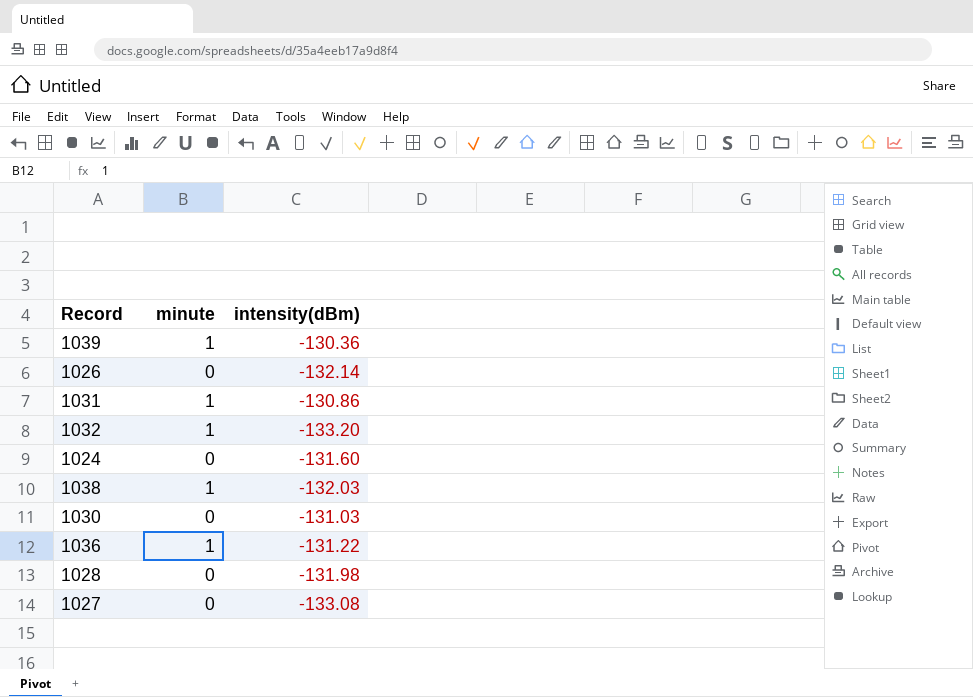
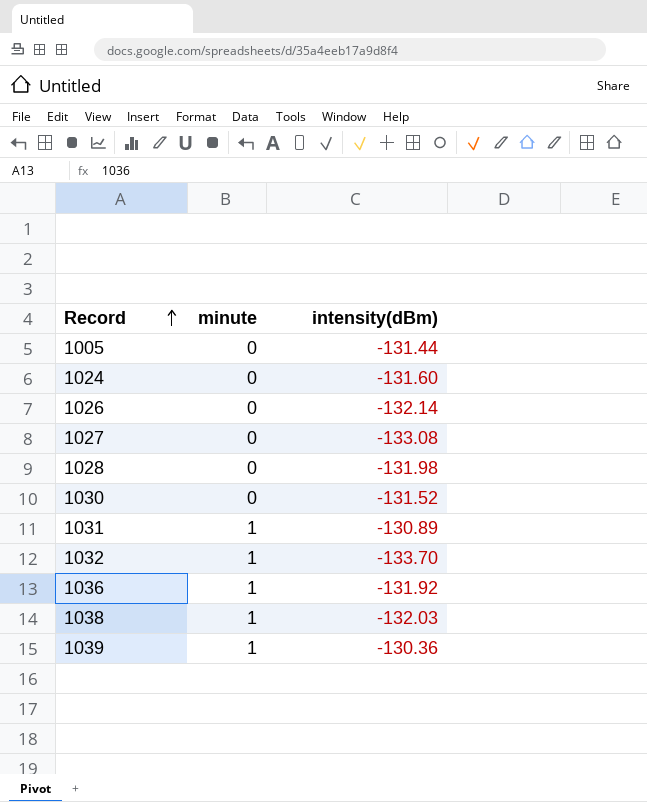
row order: none -> Record ascending
row 1005: none -> 0 | -131.44
1030 | intensity(dBm): -131.03 -> -131.52
1031 | intensity(dBm): -130.86 -> -130.89
1032 | intensity(dBm): -133.20 -> -133.70
1036 | intensity(dBm): -131.22 -> -131.92

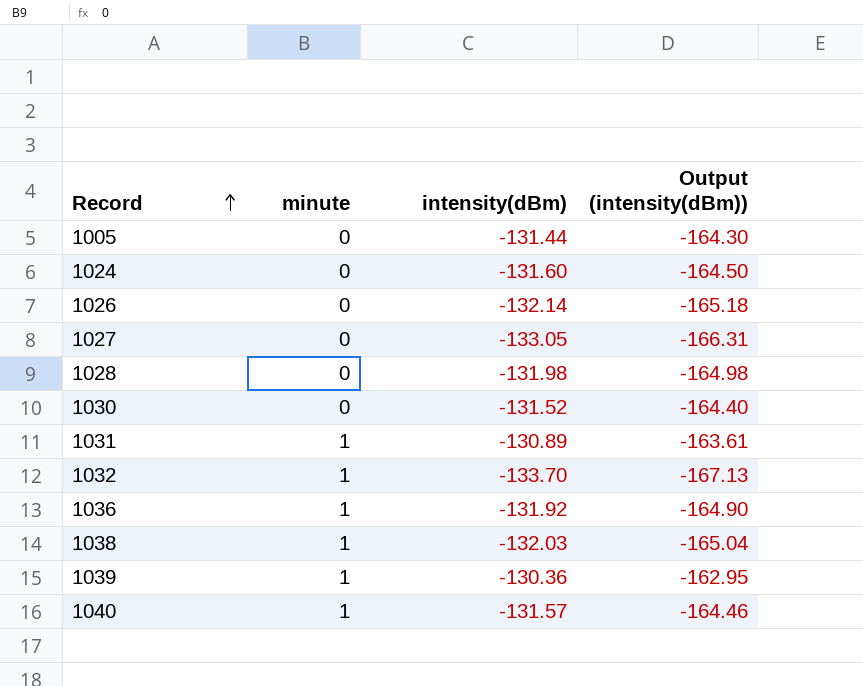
column Output (intensity(dBm)) | formula: none -> [intensity(dBm)] * 1.25
1027 | intensity(dBm): -133.08 -> -133.05
row 1040: none -> 1 | -131.57 | -164.46

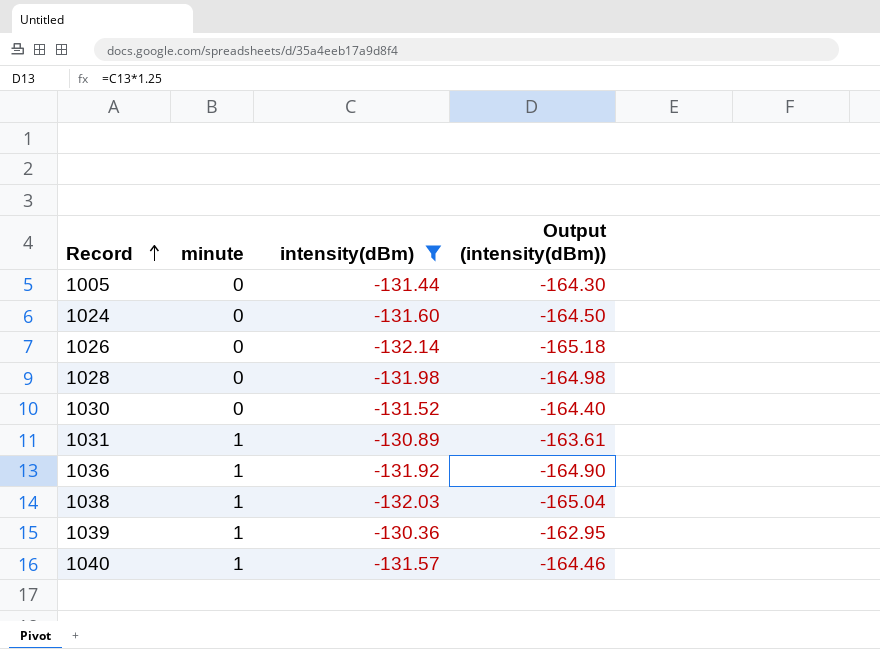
filter: none -> intensity(dBm) >= -132.14

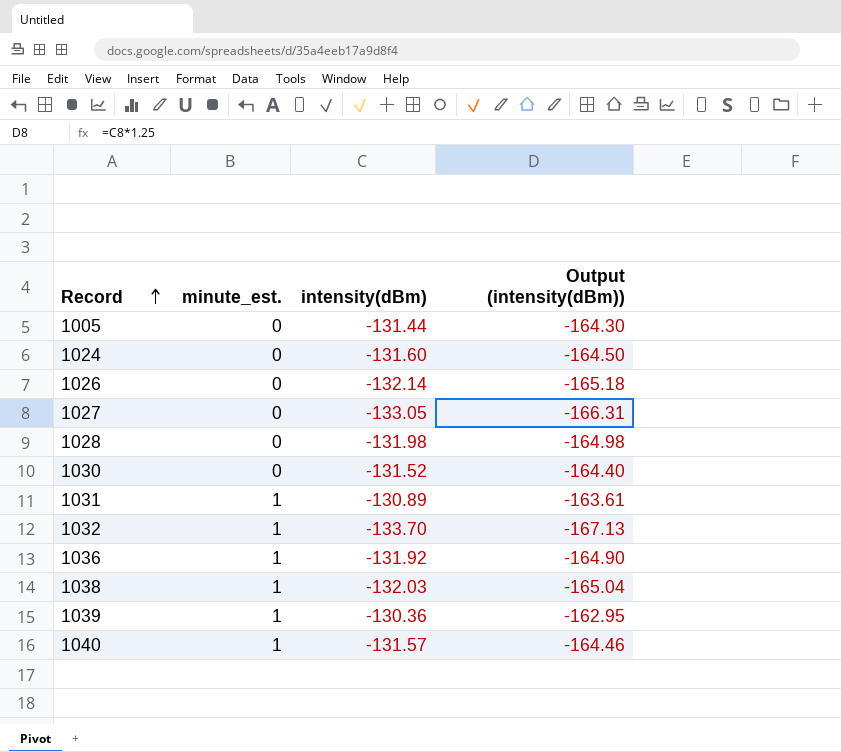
filter: intensity(dBm) >= -132.14 -> none
column name: minute -> minute_est.

